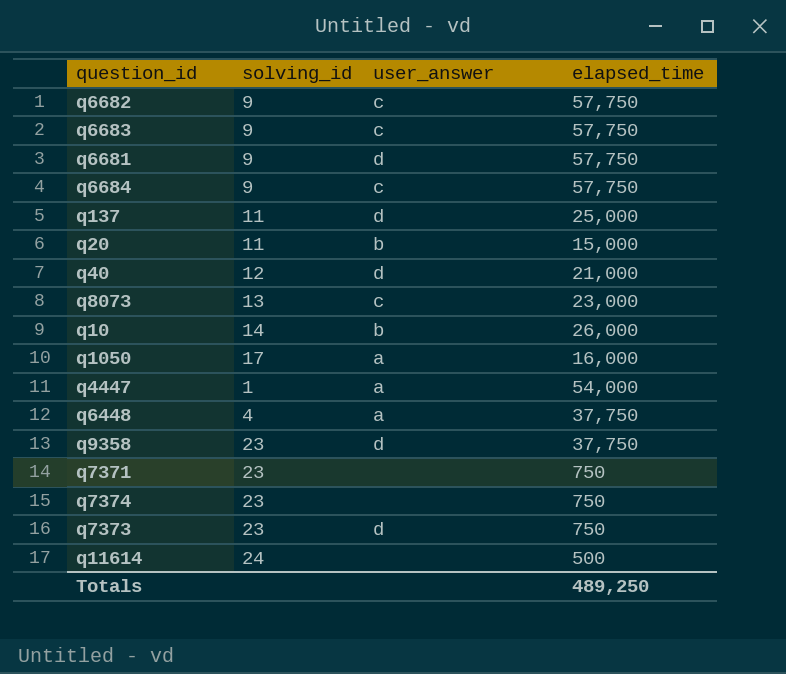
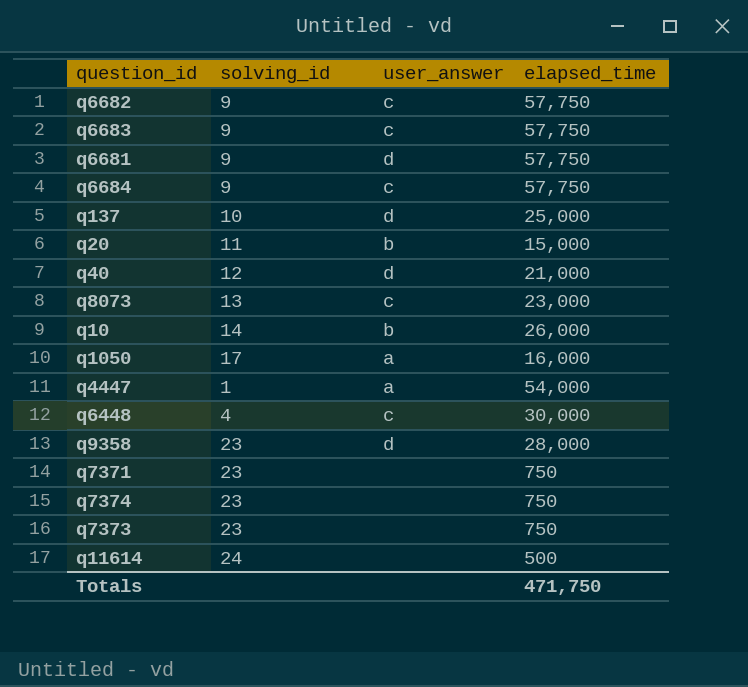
q137 | solving_id: 11 -> 10
q6448 | user_answer: a -> c
q6448 | elapsed_time: 37,750 -> 30,000
q9358 | elapsed_time: 37,750 -> 28,000
q7373 | user_answer: d -> none
Totals | elapsed_time: 489,250 -> 471,750

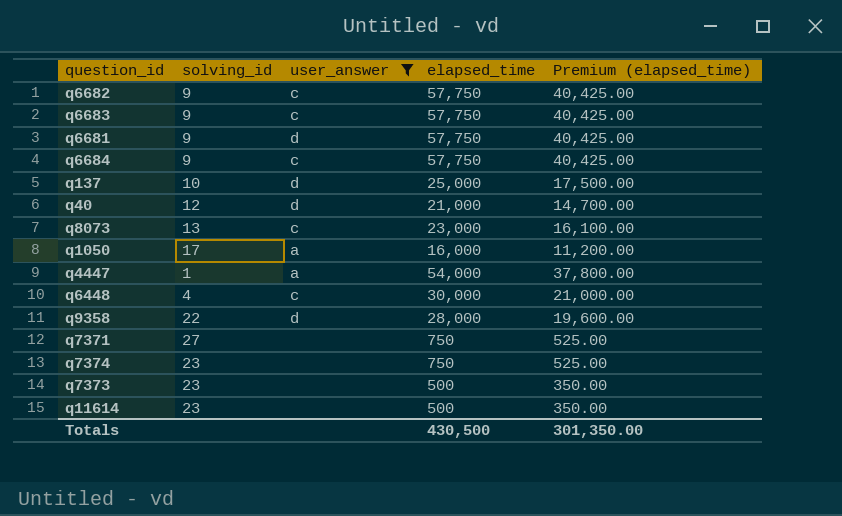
filter: none -> user_answer != b
column Premium (elapsed_time) | formula: none -> [elapsed_time] * 0.7
q9358 | solving_id: 23 -> 22
q7371 | solving_id: 23 -> 27
q7373 | elapsed_time: 750 -> 500
q11614 | solving_id: 24 -> 23
Totals | elapsed_time: 471,750 -> 430,500

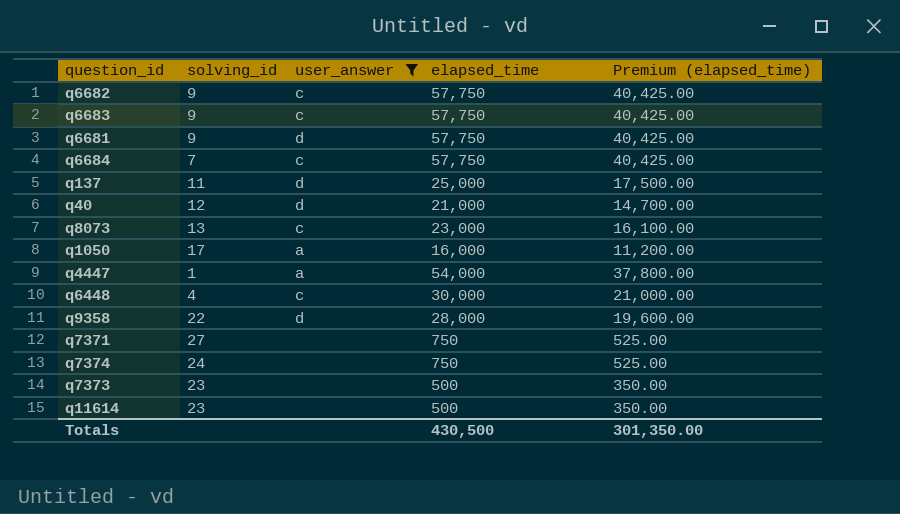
q6684 | solving_id: 9 -> 7
q137 | solving_id: 10 -> 11
q7374 | solving_id: 23 -> 24

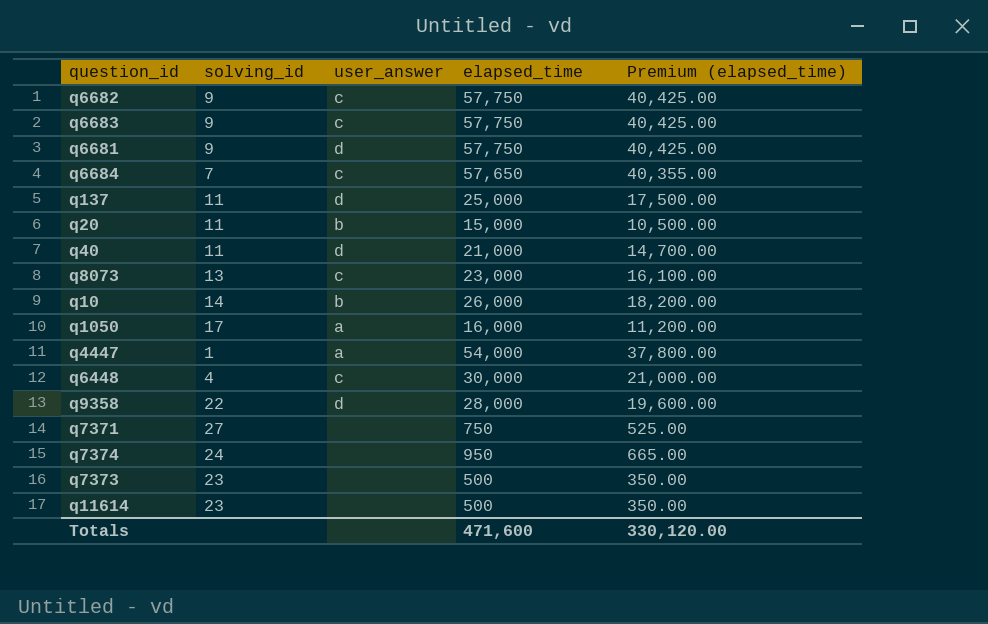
filter: user_answer != b -> none
q6684 | elapsed_time: 57,750 -> 57,650
q6684 | Premium (elapsed_time): 40,425.00 -> 40,355.00
q40 | solving_id: 12 -> 11
q7374 | elapsed_time: 750 -> 950
q7374 | Premium (elapsed_time): 525.00 -> 665.00
Totals | elapsed_time: 430,500 -> 471,600
Totals | Premium (elapsed_time): 301,350.00 -> 330,120.00

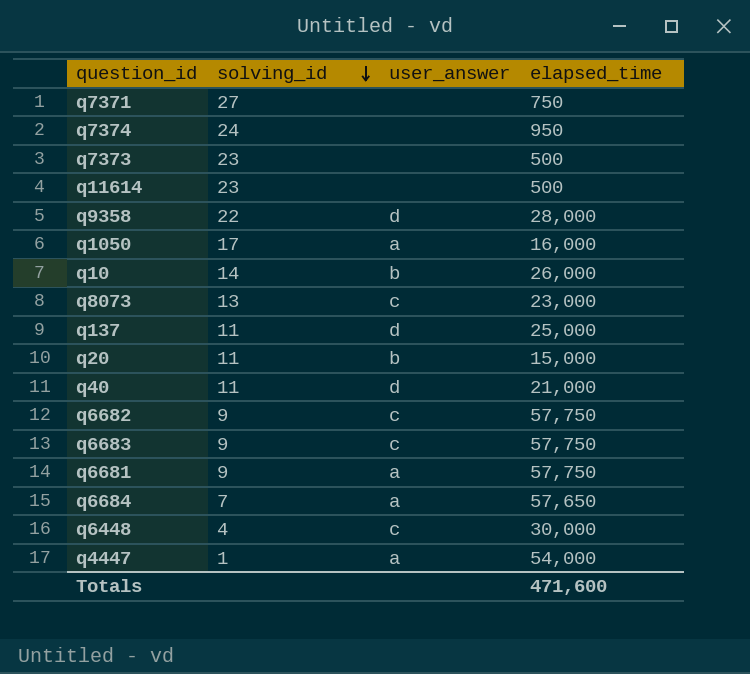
row order: none -> solving_id descending
column Premium (elapsed_time) | formula: [elapsed_time] * 0.7 -> none
q6681 | user_answer: d -> a
q6684 | user_answer: c -> a

